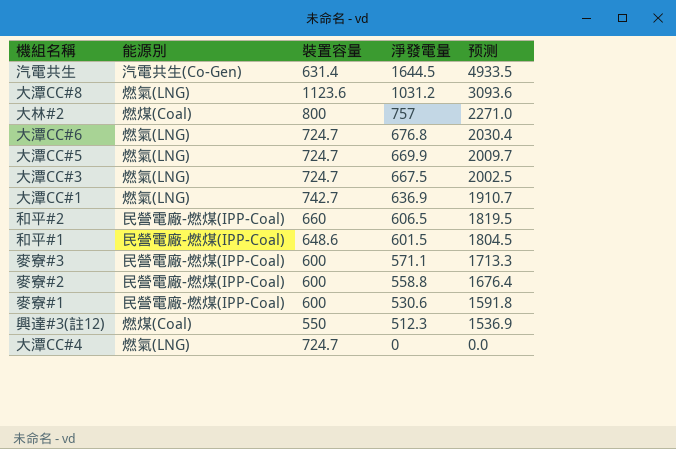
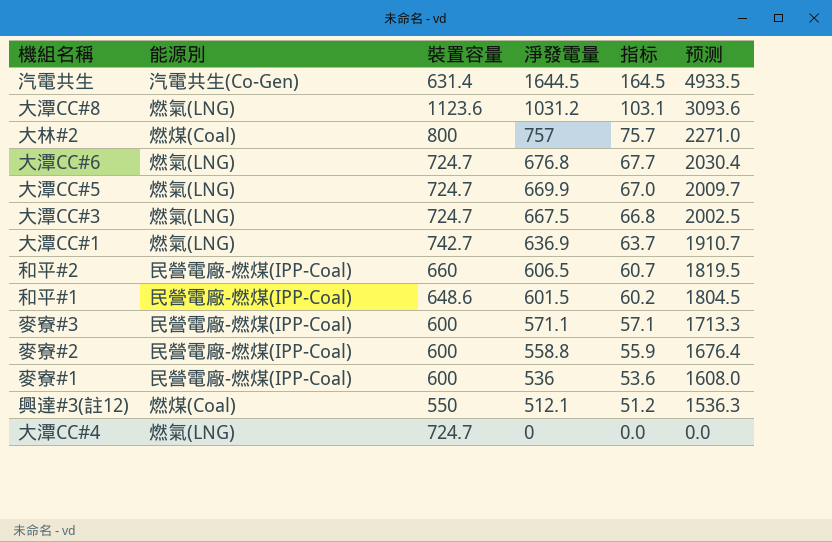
column 指标 | formula: none -> [淨發電量] * 0.1
麥寮#1 | 淨發電量: 530.6 -> 536
麥寮#1 | 预测: 1591.8 -> 1608.0
興達#3(註12) | 淨發電量: 512.3 -> 512.1
興達#3(註12) | 预测: 1536.9 -> 1536.3

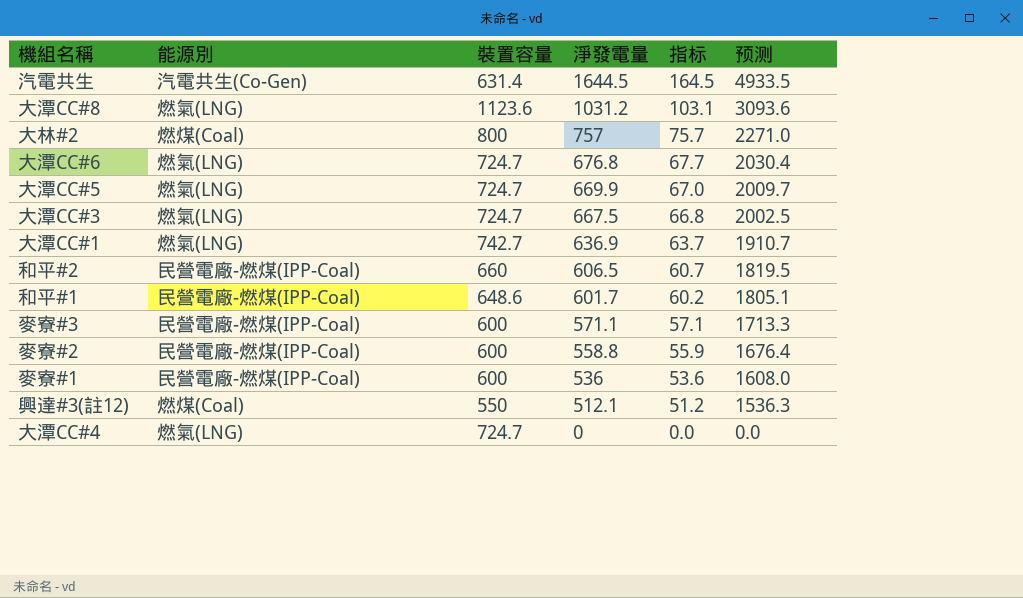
和平#1 | 淨發電量: 601.5 -> 601.7
和平#1 | 预测: 1804.5 -> 1805.1

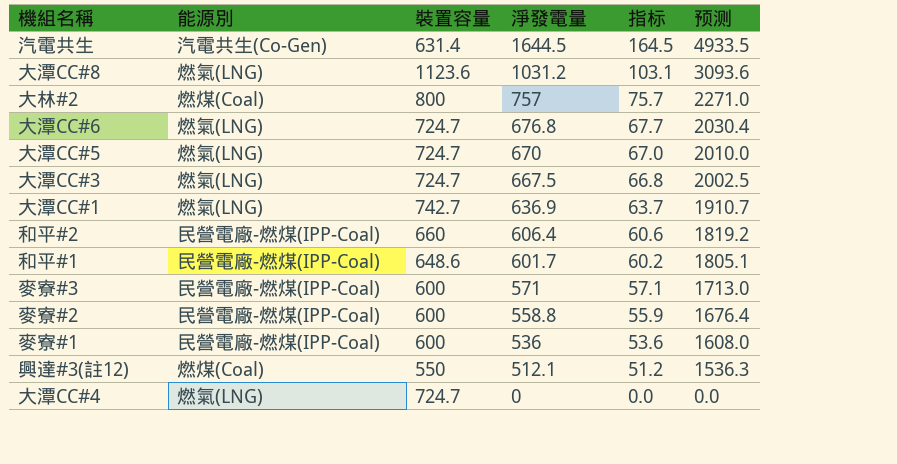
大潭CC#5 | 淨發電量: 669.9 -> 670
大潭CC#5 | 预测: 2009.7 -> 2010.0
和平#2 | 淨發電量: 606.5 -> 606.4
和平#2 | 指标: 60.7 -> 60.6
和平#2 | 预测: 1819.5 -> 1819.2
麥寮#3 | 淨發電量: 571.1 -> 571
麥寮#3 | 预测: 1713.3 -> 1713.0

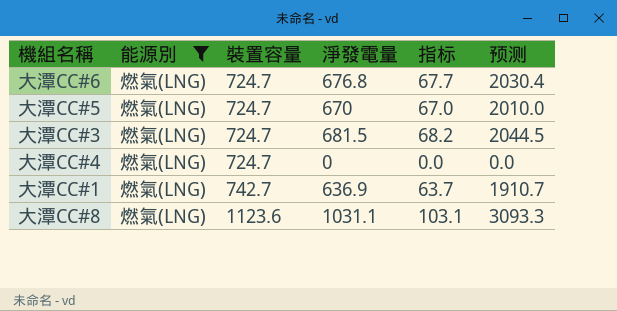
filter: none -> 能源別 = 燃氣(LNG)
row order: 淨發電量 descending -> 裝置容量 ascending
大潭CC#3 | 淨發電量: 667.5 -> 681.5
大潭CC#3 | 指标: 66.8 -> 68.2
大潭CC#3 | 预测: 2002.5 -> 2044.5
大潭CC#8 | 淨發電量: 1031.2 -> 1031.1
大潭CC#8 | 预测: 3093.6 -> 3093.3

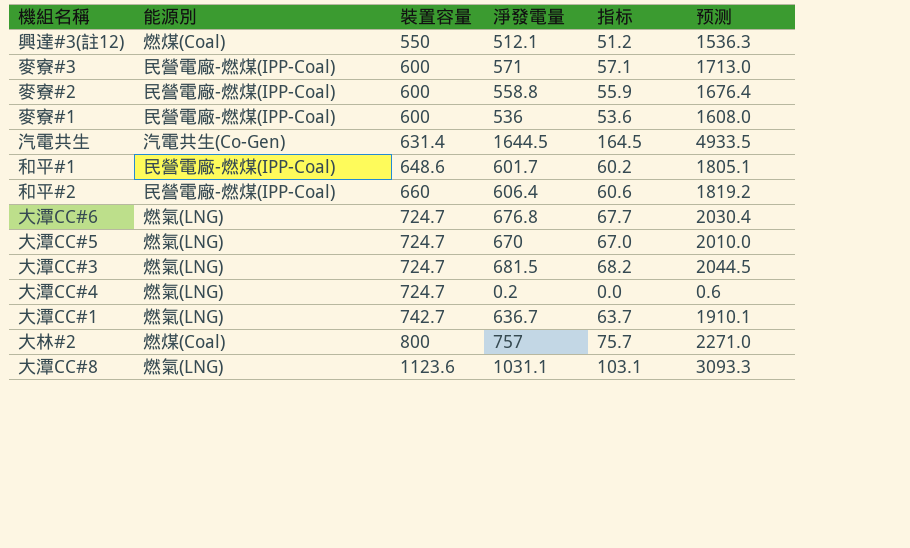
filter: 能源別 = 燃氣(LNG) -> none
大潭CC#4 | 淨發電量: 0 -> 0.2
大潭CC#4 | 预测: 0.0 -> 0.6
大潭CC#1 | 淨發電量: 636.9 -> 636.7
大潭CC#1 | 预测: 1910.7 -> 1910.1

